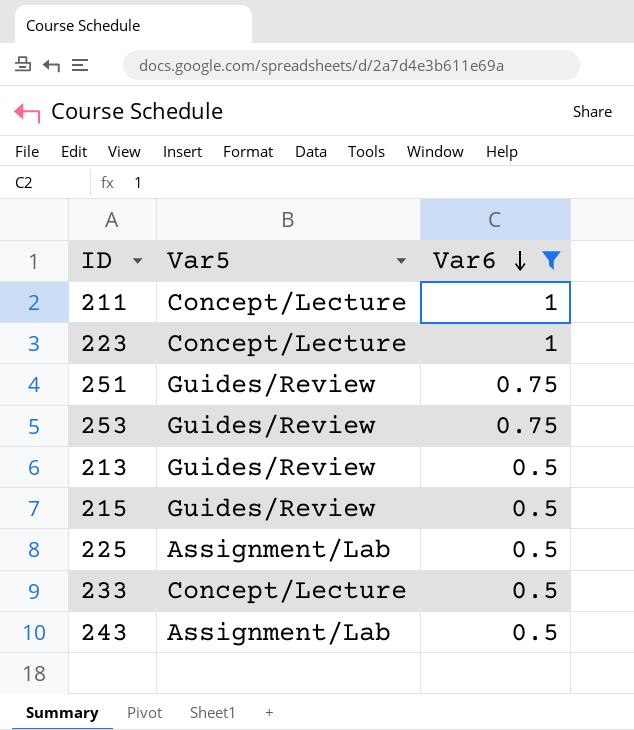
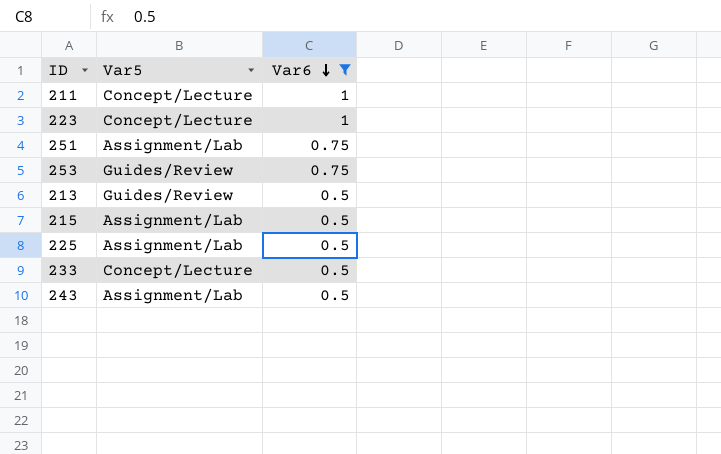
251 | Var5: Guides/Review -> Assignment/Lab
215 | Var5: Guides/Review -> Assignment/Lab

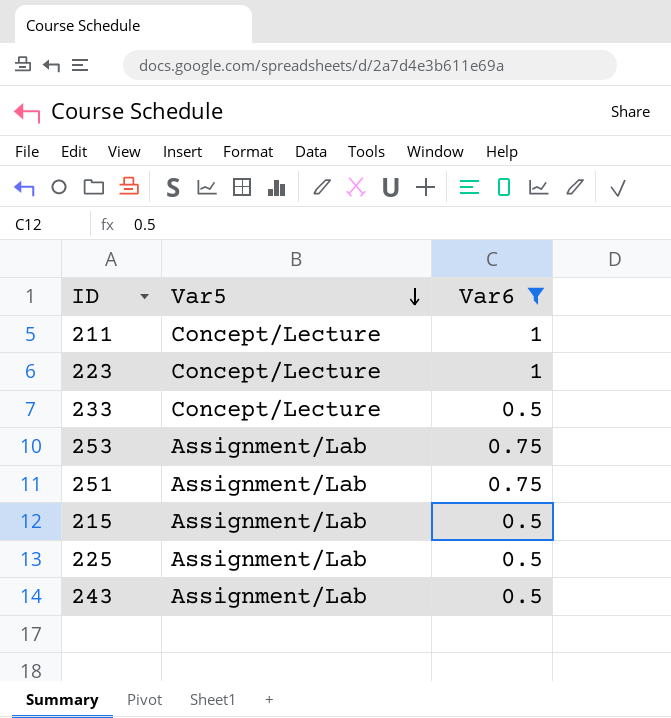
row order: Var6 descending -> Var5 descending
row 213: Guides/Review | 0.5 -> none
253 | Var5: Guides/Review -> Assignment/Lab

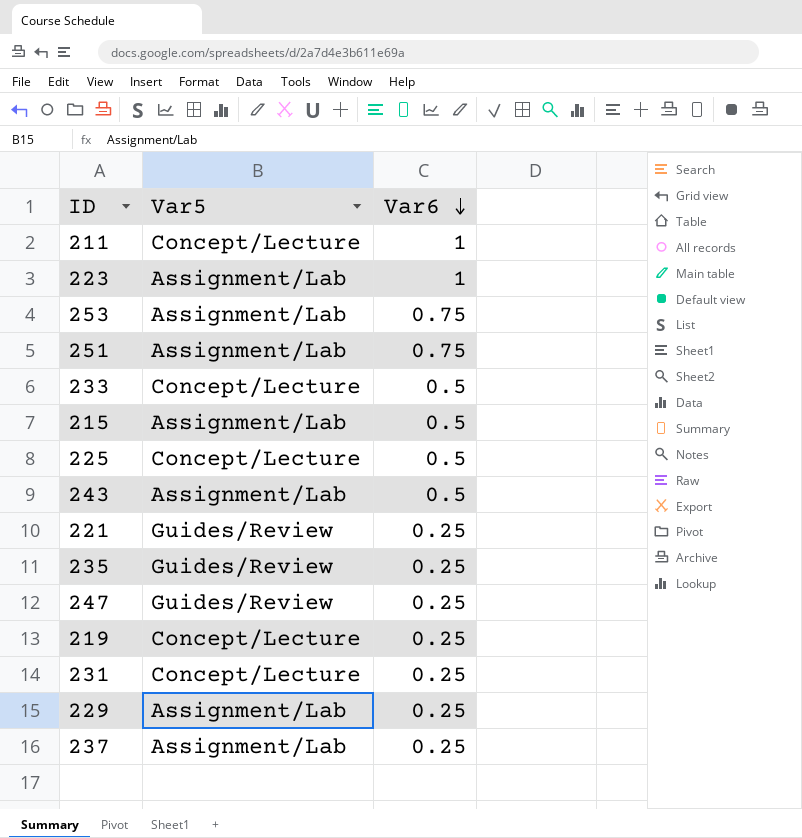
filter: Var6 != 0.25 -> none
row order: Var5 descending -> Var6 descending
223 | Var5: Concept/Lecture -> Assignment/Lab
225 | Var5: Assignment/Lab -> Concept/Lecture

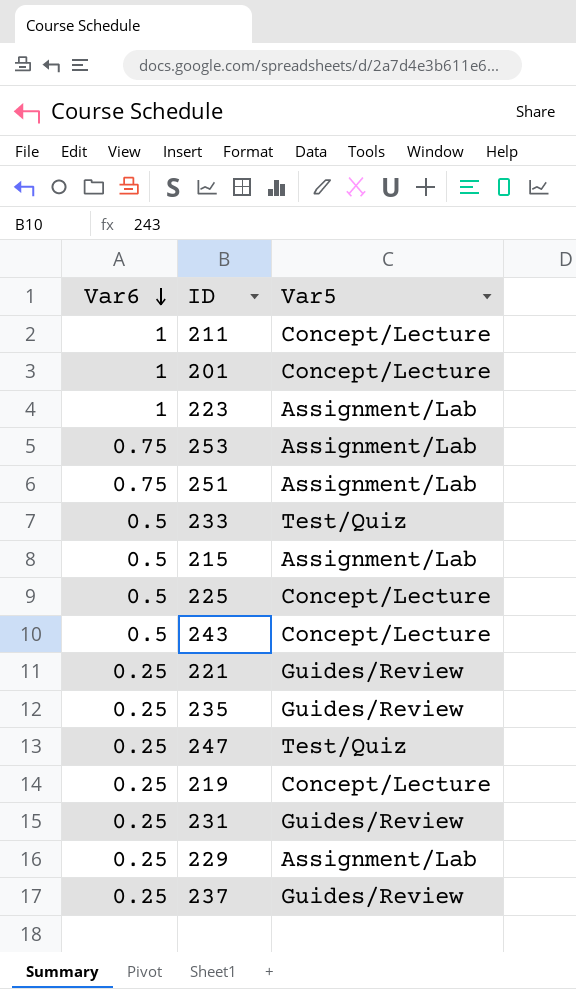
column Var6 | position: 3 -> 1
row 201: none -> 1 | Concept/Lecture
233 | Var5: Concept/Lecture -> Test/Quiz
243 | Var5: Assignment/Lab -> Concept/Lecture
247 | Var5: Guides/Review -> Test/Quiz
231 | Var5: Concept/Lecture -> Guides/Review
237 | Var5: Assignment/Lab -> Guides/Review

